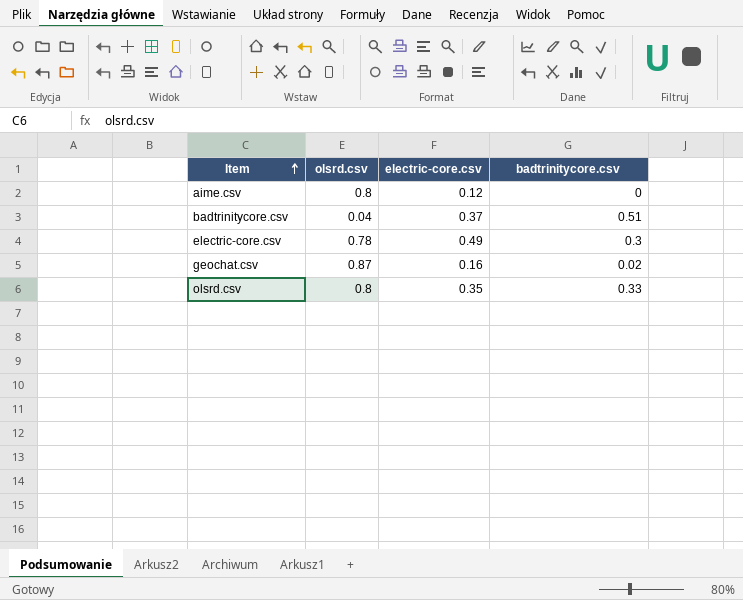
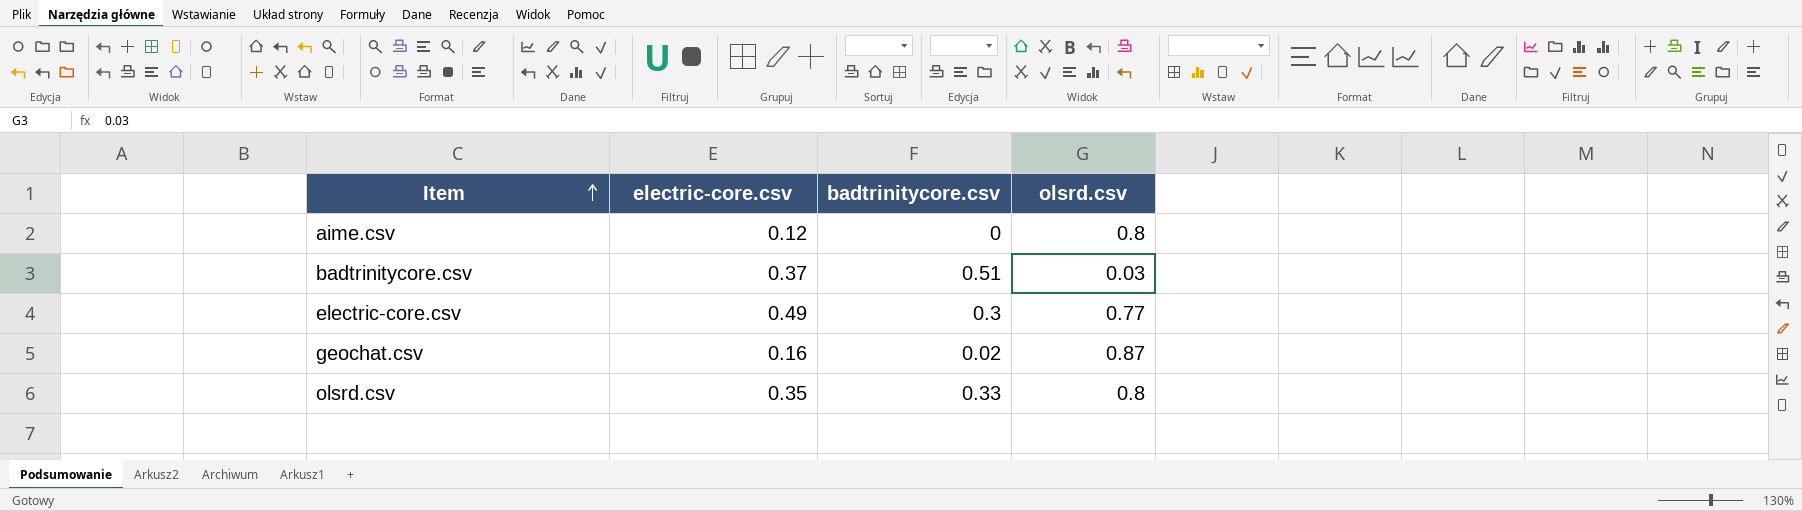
column olsrd.csv | position: 2 -> 4
badtrinitycore.csv | olsrd.csv: 0.04 -> 0.03
electric-core.csv | olsrd.csv: 0.78 -> 0.77

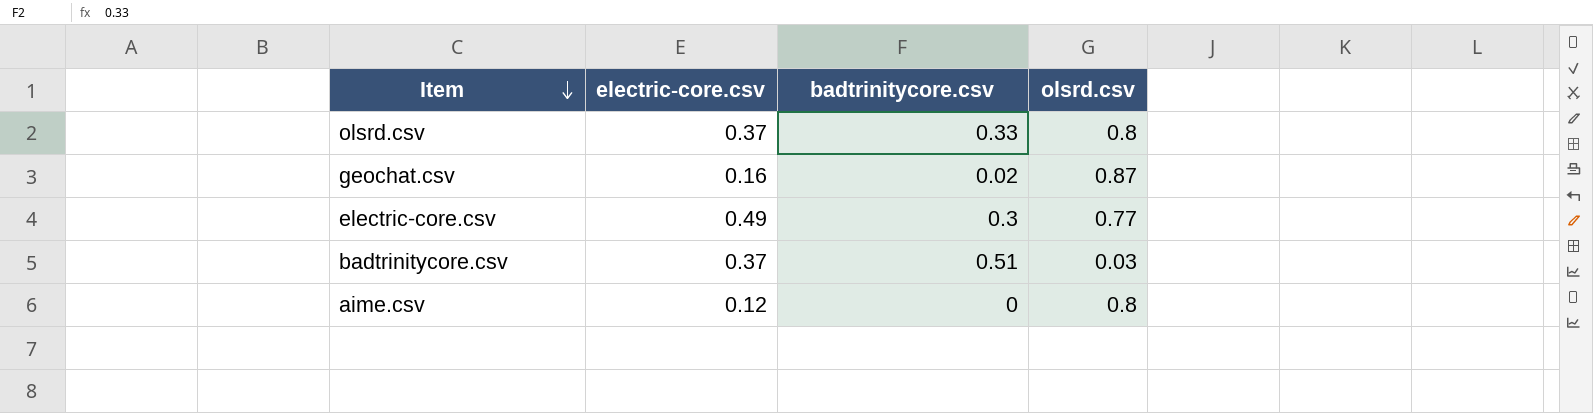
row order: Item ascending -> Item descending
olsrd.csv | electric-core.csv: 0.35 -> 0.37

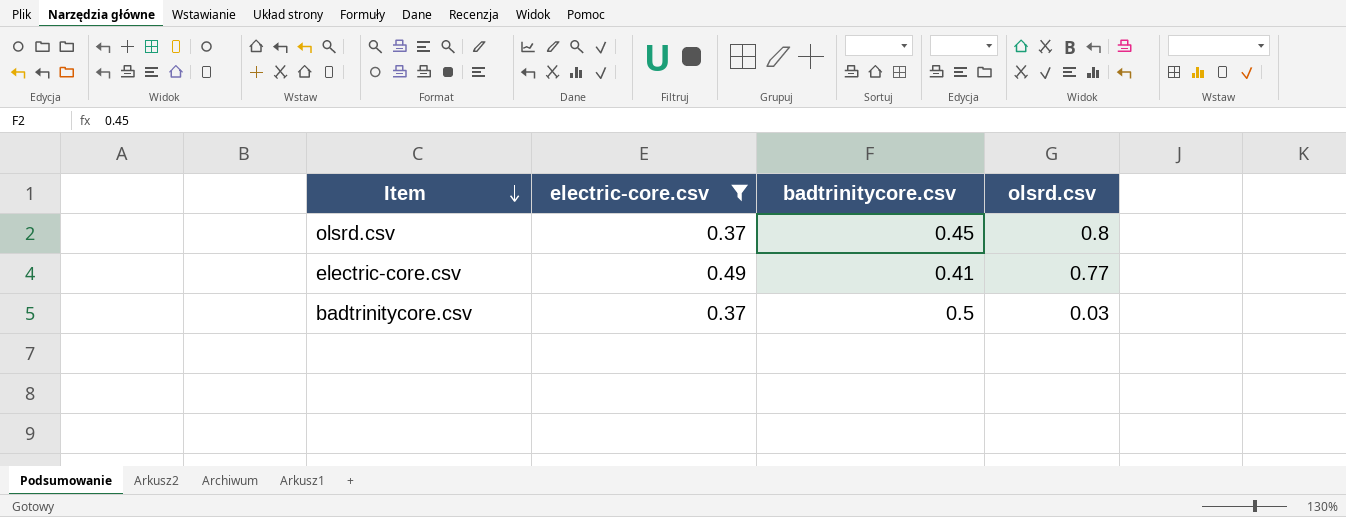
filter: none -> electric-core.csv >= 0.37
olsrd.csv | badtrinitycore.csv: 0.33 -> 0.45
electric-core.csv | badtrinitycore.csv: 0.3 -> 0.41
badtrinitycore.csv | badtrinitycore.csv: 0.51 -> 0.5

